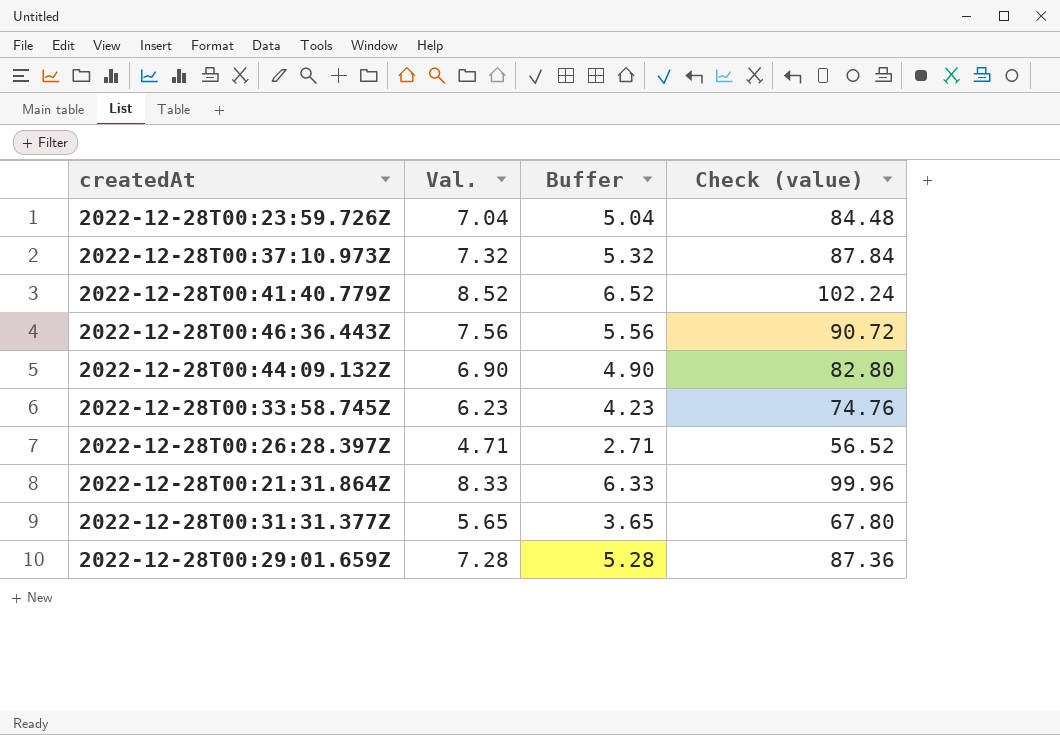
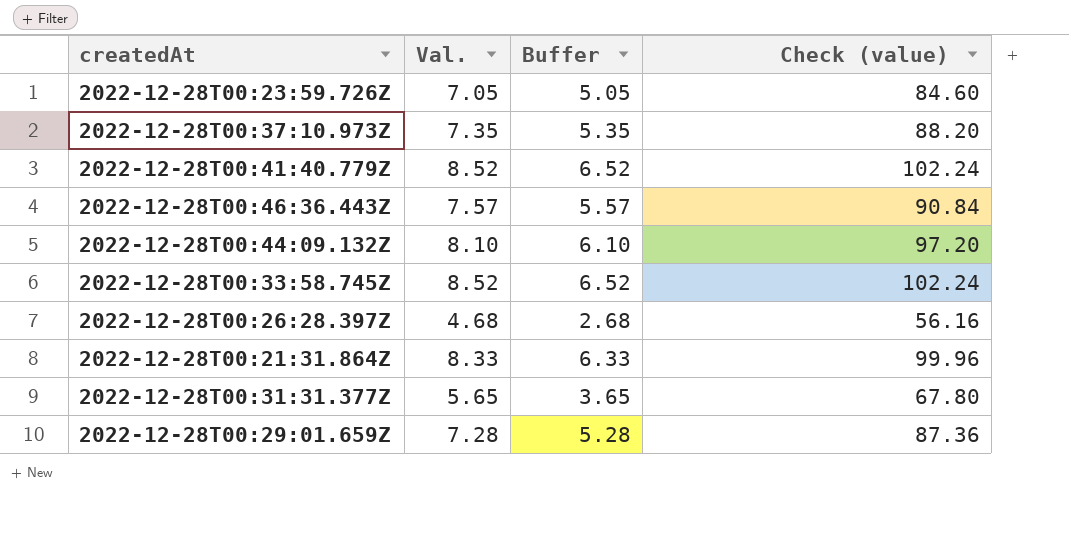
2022-12-28T00:23:59.726Z | Val.: 7.04 -> 7.05
2022-12-28T00:23:59.726Z | Buffer: 5.04 -> 5.05
2022-12-28T00:23:59.726Z | Check (value): 84.48 -> 84.60
2022-12-28T00:37:10.973Z | Val.: 7.32 -> 7.35
2022-12-28T00:37:10.973Z | Buffer: 5.32 -> 5.35
2022-12-28T00:37:10.973Z | Check (value): 87.84 -> 88.20
2022-12-28T00:46:36.443Z | Val.: 7.56 -> 7.57
2022-12-28T00:46:36.443Z | Buffer: 5.56 -> 5.57
2022-12-28T00:46:36.443Z | Check (value): 90.72 -> 90.84
2022-12-28T00:44:09.132Z | Val.: 6.90 -> 8.10
2022-12-28T00:44:09.132Z | Buffer: 4.90 -> 6.10
2022-12-28T00:44:09.132Z | Check (value): 82.80 -> 97.20
2022-12-28T00:33:58.745Z | Val.: 6.23 -> 8.52
2022-12-28T00:33:58.745Z | Buffer: 4.23 -> 6.52
2022-12-28T00:33:58.745Z | Check (value): 74.76 -> 102.24
2022-12-28T00:26:28.397Z | Val.: 4.71 -> 4.68
2022-12-28T00:26:28.397Z | Buffer: 2.71 -> 2.68
2022-12-28T00:26:28.397Z | Check (value): 56.52 -> 56.16

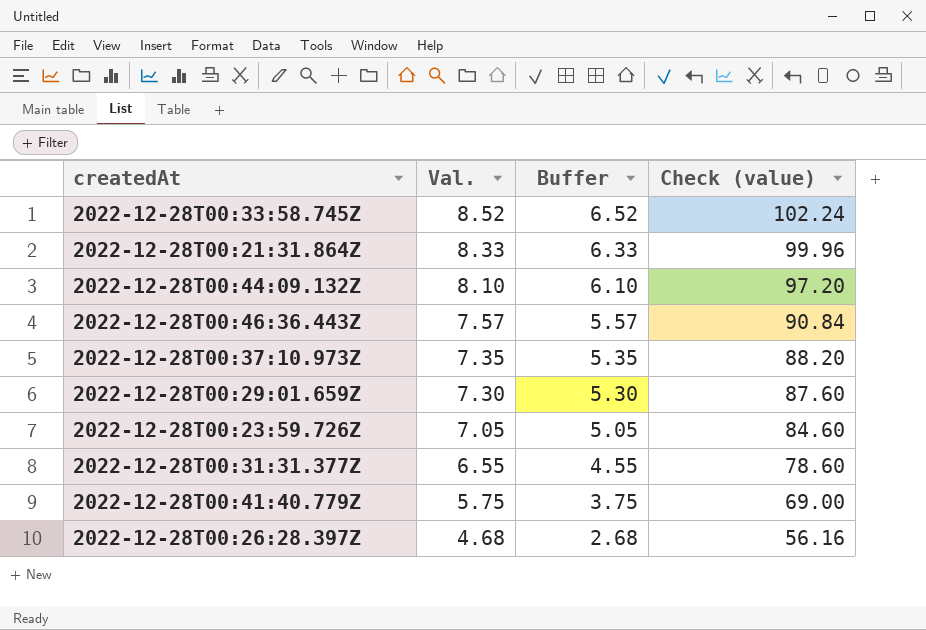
row order: none -> Val. descending
2022-12-28T00:29:01.659Z | Val.: 7.28 -> 7.30
2022-12-28T00:29:01.659Z | Buffer: 5.28 -> 5.30
2022-12-28T00:29:01.659Z | Check (value): 87.36 -> 87.60
2022-12-28T00:31:31.377Z | Val.: 5.65 -> 6.55
2022-12-28T00:31:31.377Z | Buffer: 3.65 -> 4.55
2022-12-28T00:31:31.377Z | Check (value): 67.80 -> 78.60
2022-12-28T00:41:40.779Z | Val.: 8.52 -> 5.75
2022-12-28T00:41:40.779Z | Buffer: 6.52 -> 3.75
2022-12-28T00:41:40.779Z | Check (value): 102.24 -> 69.00

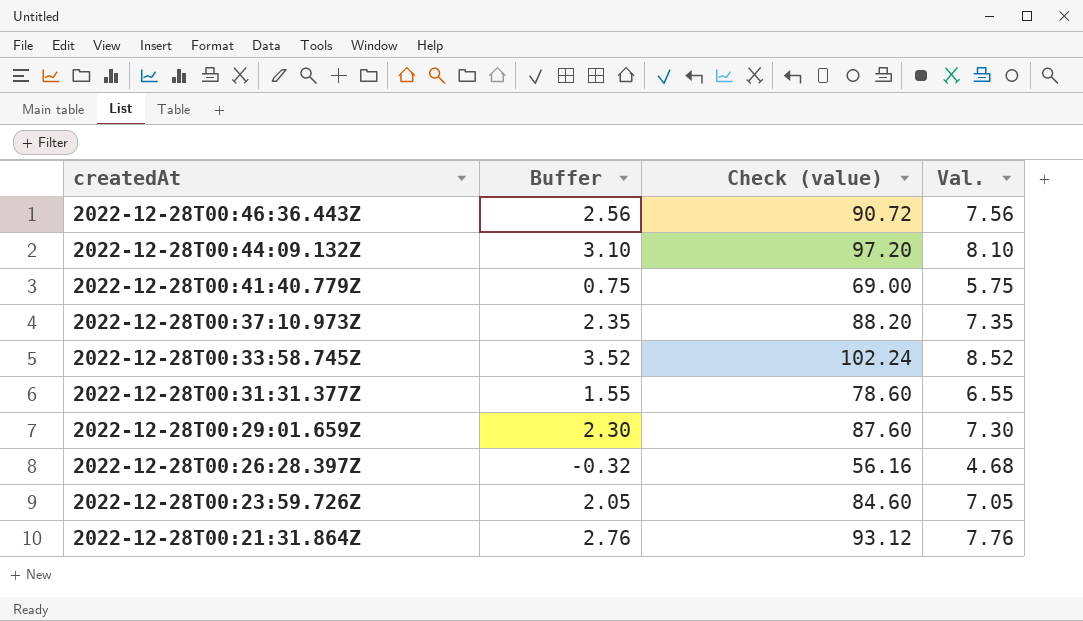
row order: Val. descending -> createdAt descending
column Buffer | formula: [Val.] - 2 -> [Val.] - 5
column Val. | position: 2 -> 4
2022-12-28T00:46:36.443Z | Check (value): 90.84 -> 90.72
2022-12-28T00:46:36.443Z | Val.: 7.57 -> 7.56
2022-12-28T00:21:31.864Z | Check (value): 99.96 -> 93.12
2022-12-28T00:21:31.864Z | Val.: 8.33 -> 7.76

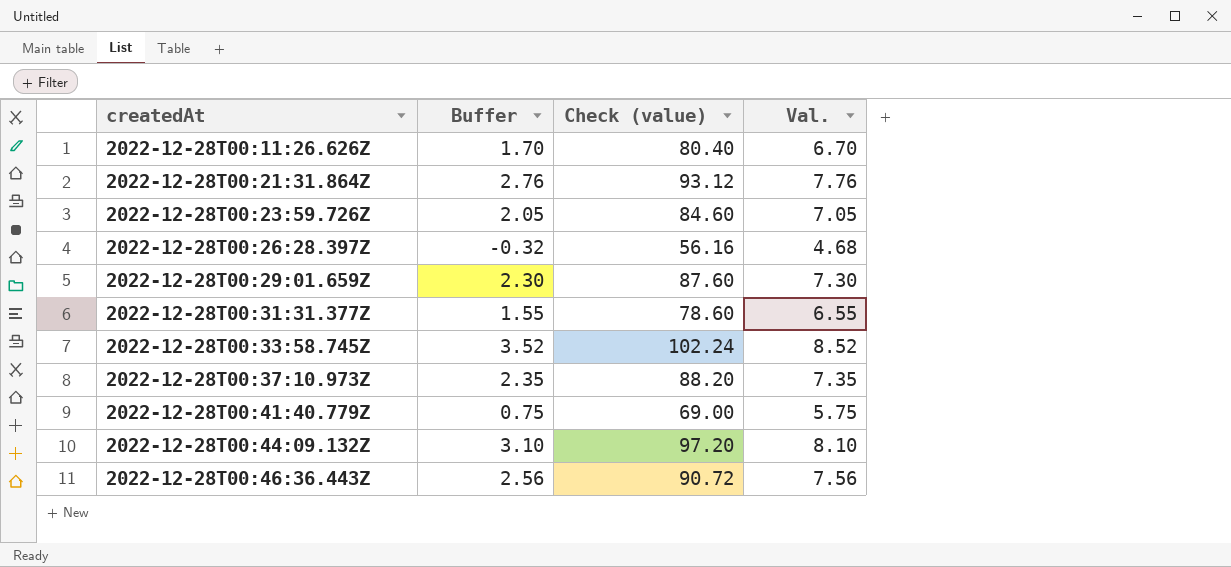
row order: createdAt descending -> createdAt ascending
row 2022-12-28T00:11:26.626Z: none -> 1.70 | 80.40 | 6.70

